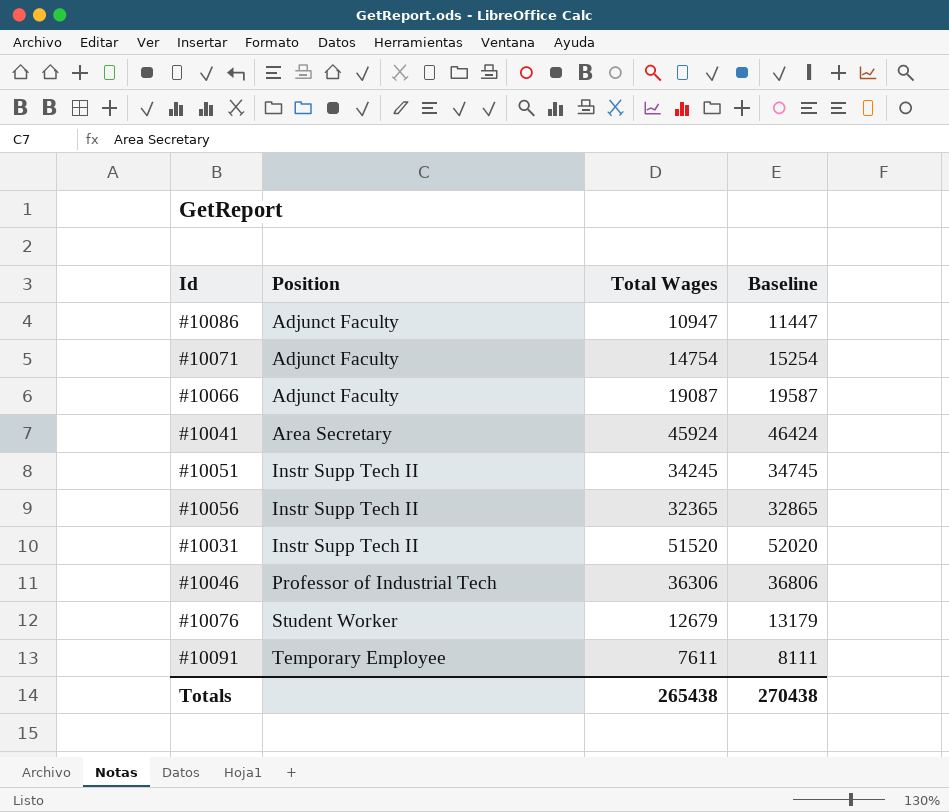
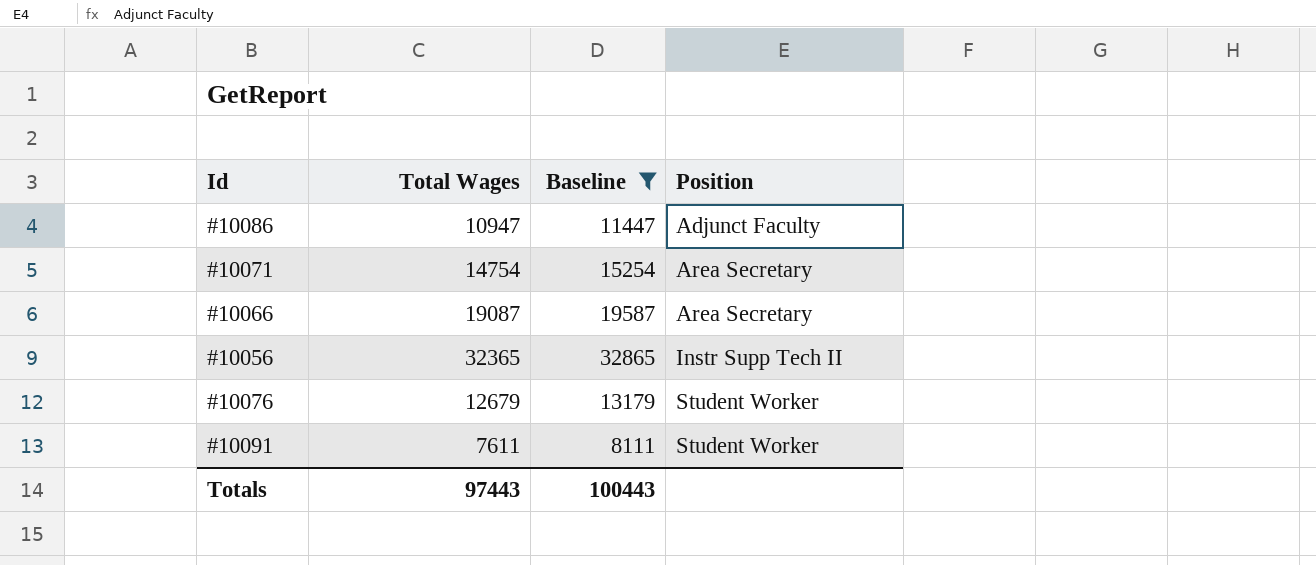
filter: none -> Baseline <= 32865
column Position | position: 2 -> 4
#10071 | Position: Adjunct Faculty -> Area Secretary
#10066 | Position: Adjunct Faculty -> Area Secretary
#10091 | Position: Temporary Employee -> Student Worker
Totals | Total Wages: 265438 -> 97443
Totals | Baseline: 270438 -> 100443

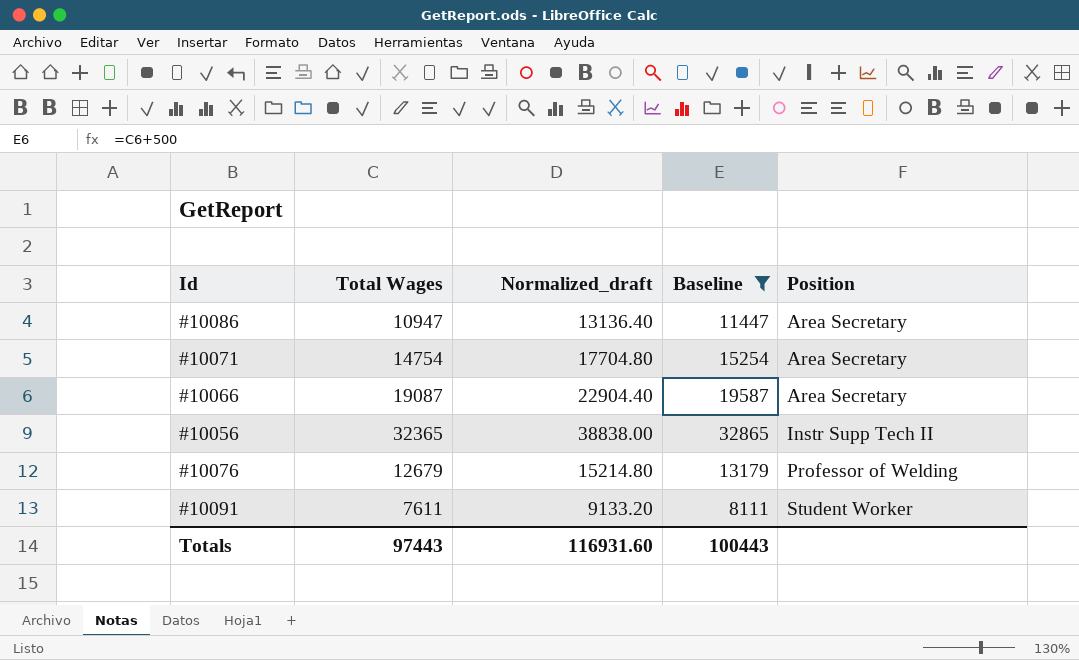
column Normalized_draft | formula: none -> [Total Wages] * 1.2
#10086 | Position: Adjunct Faculty -> Area Secretary
#10076 | Position: Student Worker -> Professor of Welding

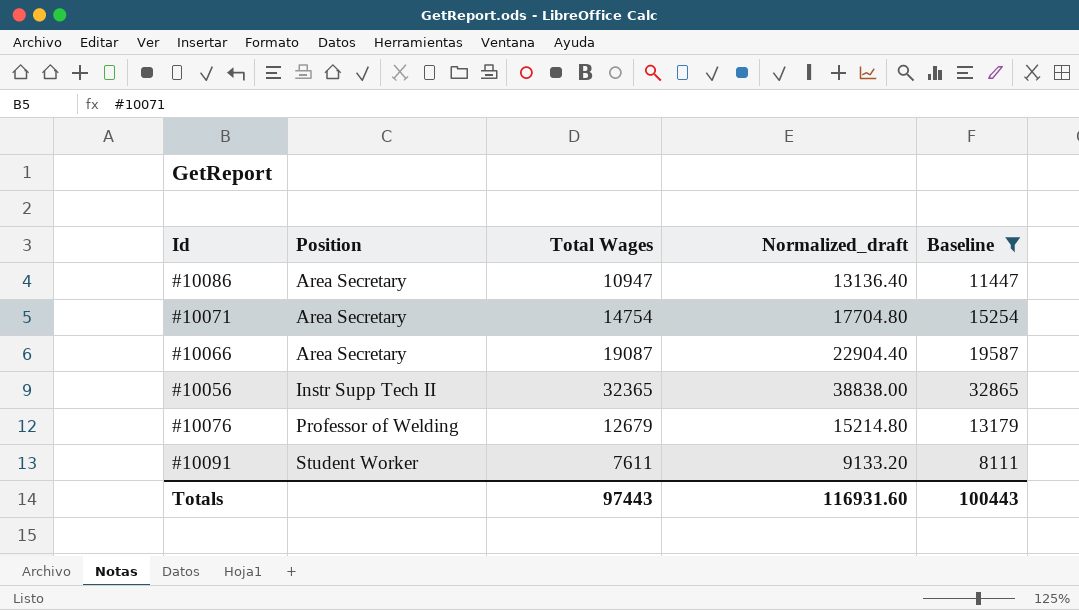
column Position | position: 5 -> 2

